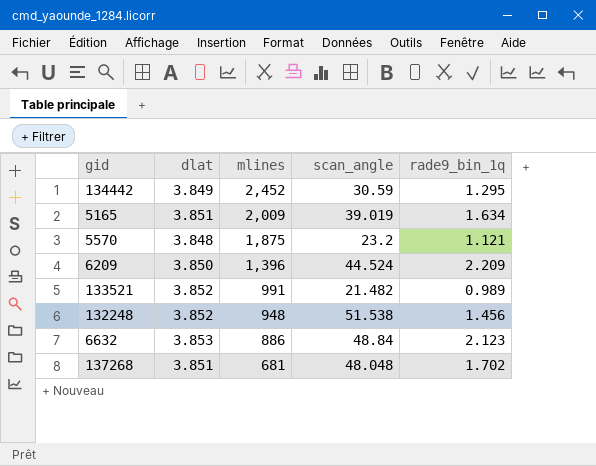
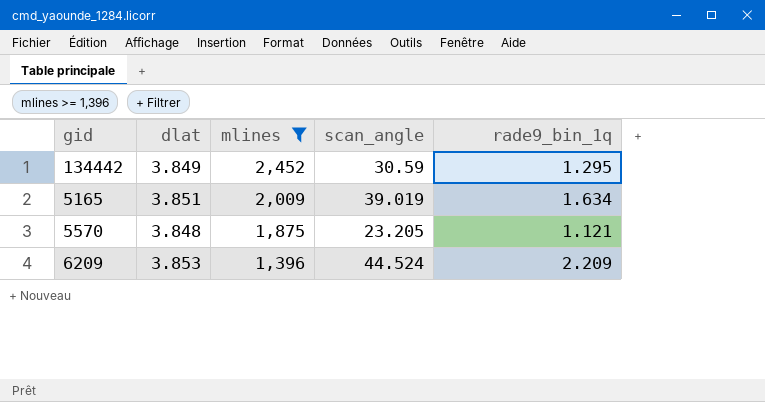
filter: none -> mlines >= 1,396
5570 | scan_angle: 23.2 -> 23.205
6209 | dlat: 3.850 -> 3.853

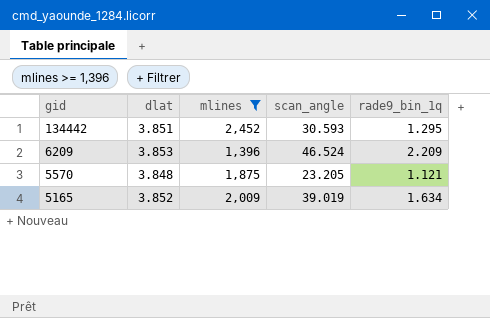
row order: mlines descending -> gid descending
134442 | dlat: 3.849 -> 3.851
134442 | scan_angle: 30.59 -> 30.593
6209 | scan_angle: 44.524 -> 46.524
5165 | dlat: 3.851 -> 3.852

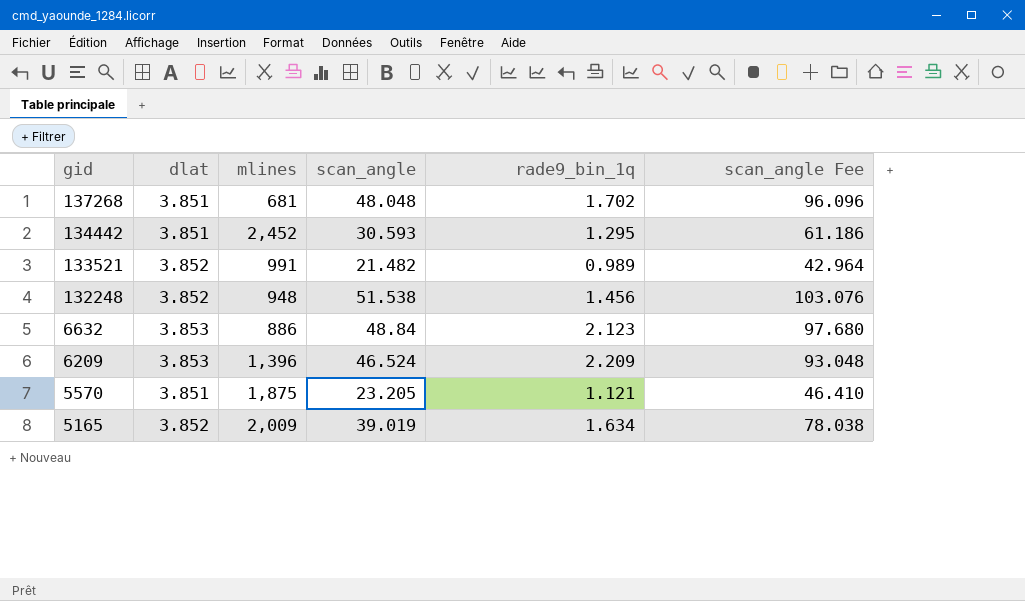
filter: mlines >= 1,396 -> none
column scan_angle Fee | formula: none -> [scan_angle] * 2
5570 | dlat: 3.848 -> 3.851

